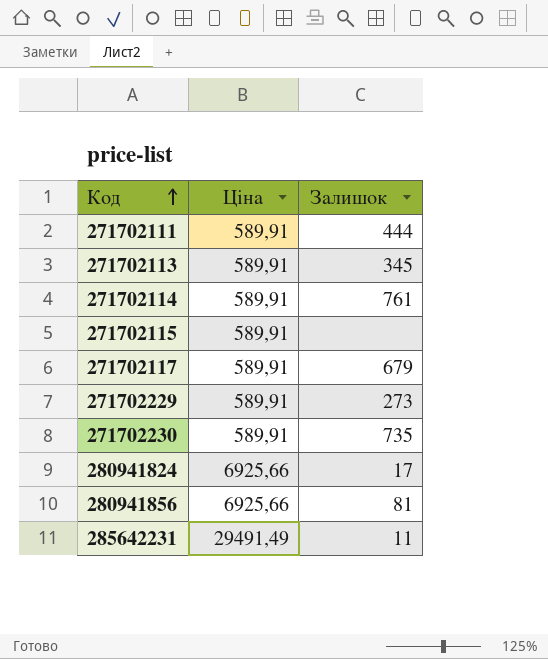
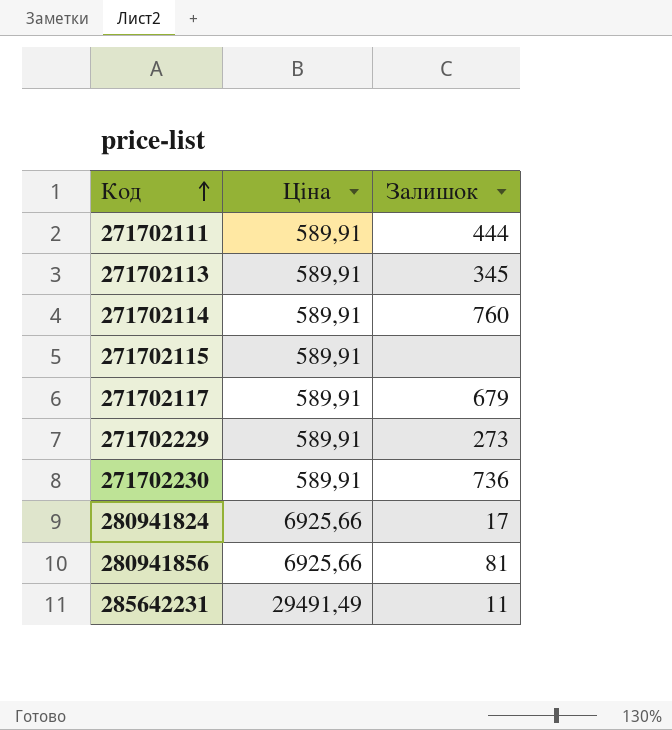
271702114 | Залишок: 761 -> 760
271702230 | Залишок: 735 -> 736

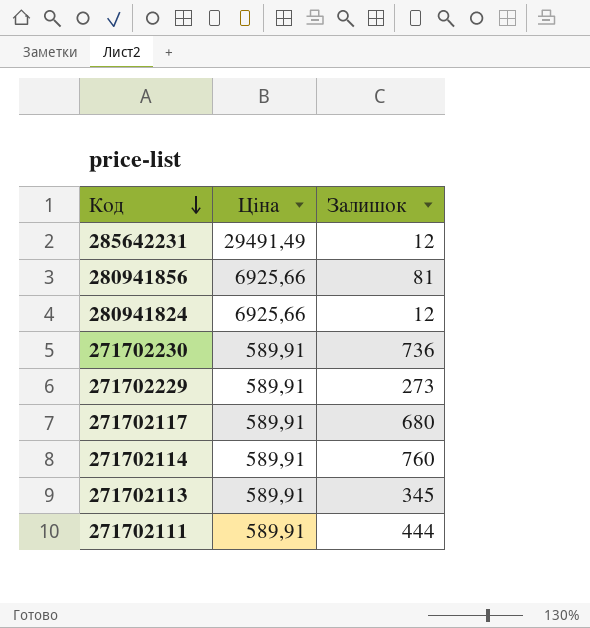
row order: Код ascending -> Код descending
row 271702115: 589,91 | none -> none
285642231 | Залишок: 11 -> 12
280941824 | Залишок: 17 -> 12
271702117 | Залишок: 679 -> 680

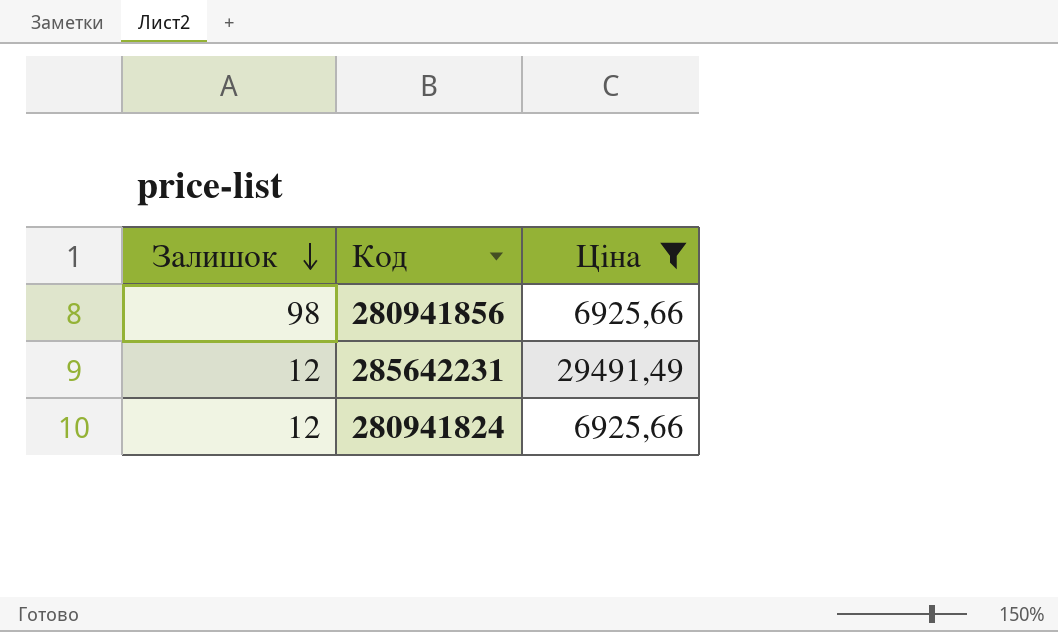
filter: none -> Ціна != 589,91
row order: Код descending -> Залишок descending
column Залишок | position: 3 -> 1
280941856 | Залишок: 81 -> 98

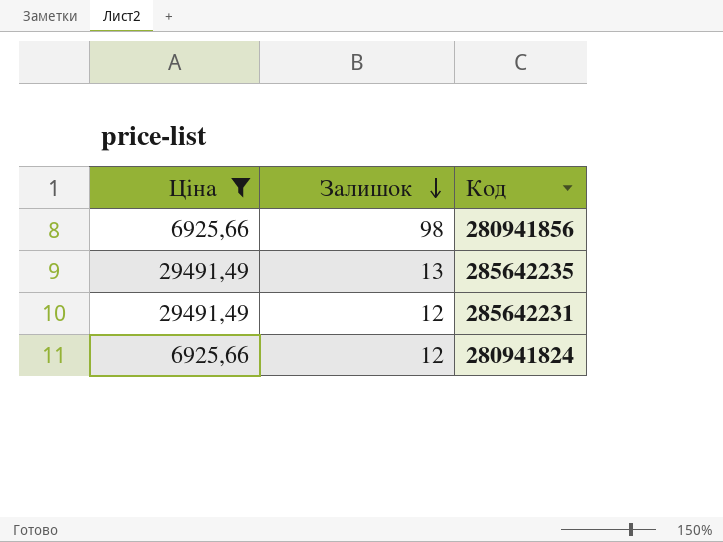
column Ціна | position: 3 -> 1
row 285642235: none -> 29491,49 | 13

